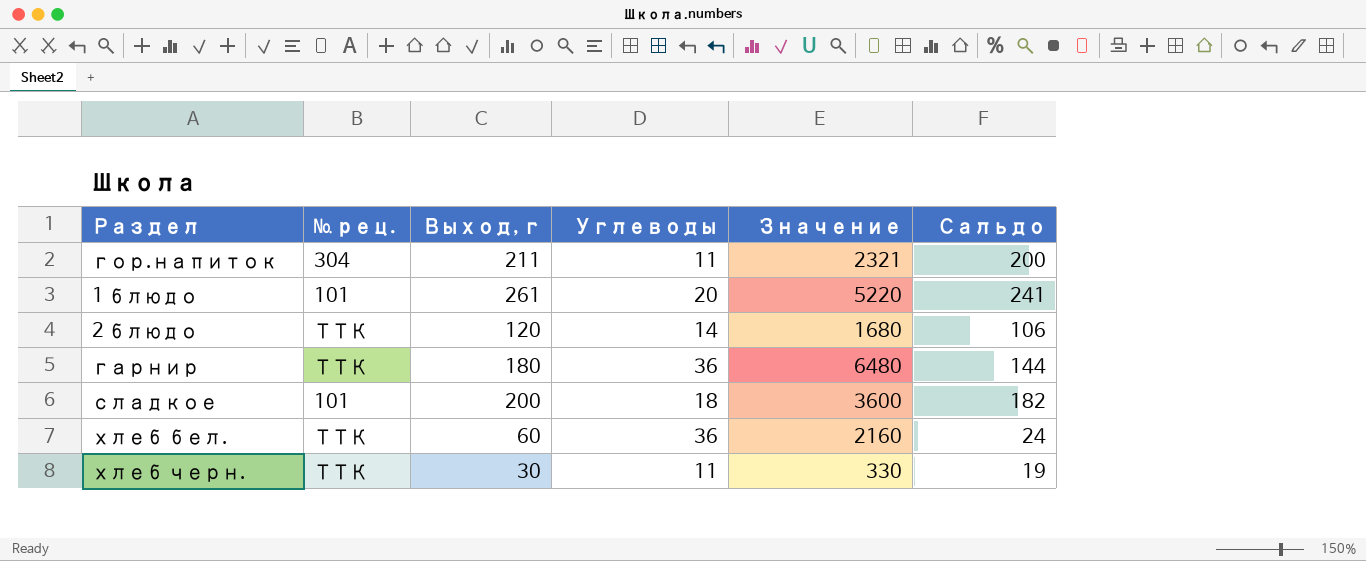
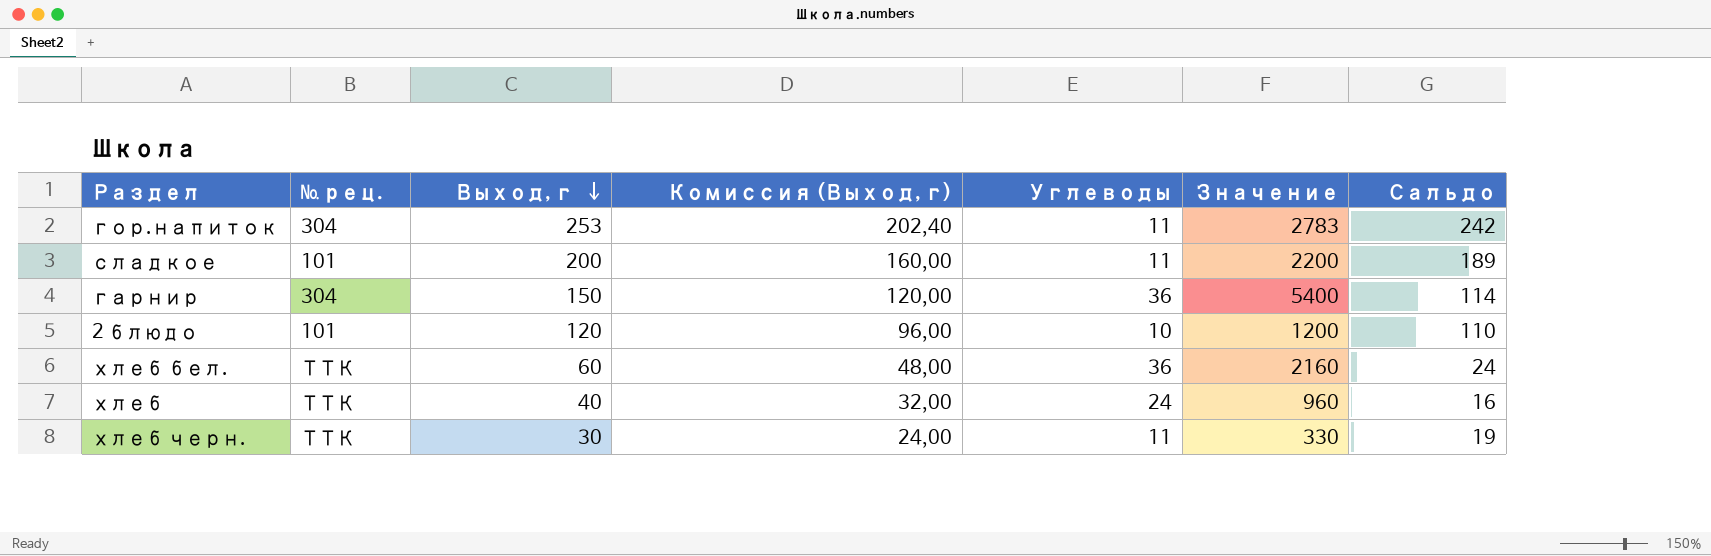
row order: none -> Выход, г descending
column Комиссия (Выход, г) | formula: none -> [Выход, г] * 0,8
row 1 блюдо: 101 | 261 | 20 | 5220 | 241 -> none
гор.напиток | Выход, г: 211 -> 253
гор.напиток | Значение: 2321 -> 2783
гор.напиток | Сальдо: 200 -> 242
сладкое | Углеводы: 18 -> 11
сладкое | Значение: 3600 -> 2200
сладкое | Сальдо: 182 -> 189
гарнир | № рец.: ТТК -> 304
гарнир | Выход, г: 180 -> 150
гарнир | Значение: 6480 -> 5400
гарнир | Сальдо: 144 -> 114
2 блюдо | № рец.: ТТК -> 101
2 блюдо | Углеводы: 14 -> 10
2 блюдо | Значение: 1680 -> 1200
2 блюдо | Сальдо: 106 -> 110
row хлеб: none -> ТТК | 40 | 32,00 | 24 | 960 | 16

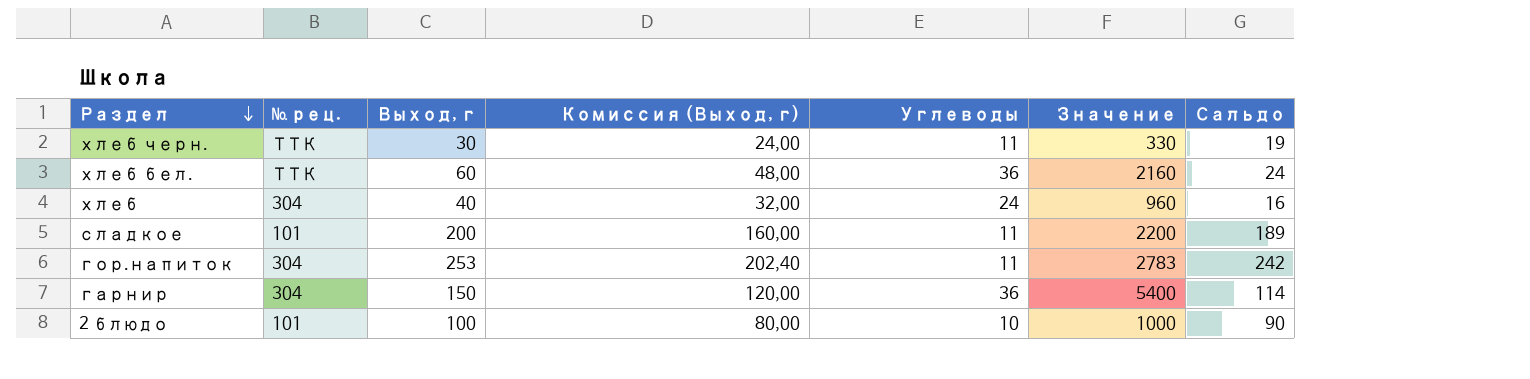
row order: Выход, г descending -> Раздел descending
хлеб | № рец.: ТТК -> 304
2 блюдо | Выход, г: 120 -> 100
2 блюдо | Комиссия (Выход, г): 96,00 -> 80,00
2 блюдо | Значение: 1200 -> 1000
2 блюдо | Сальдо: 110 -> 90

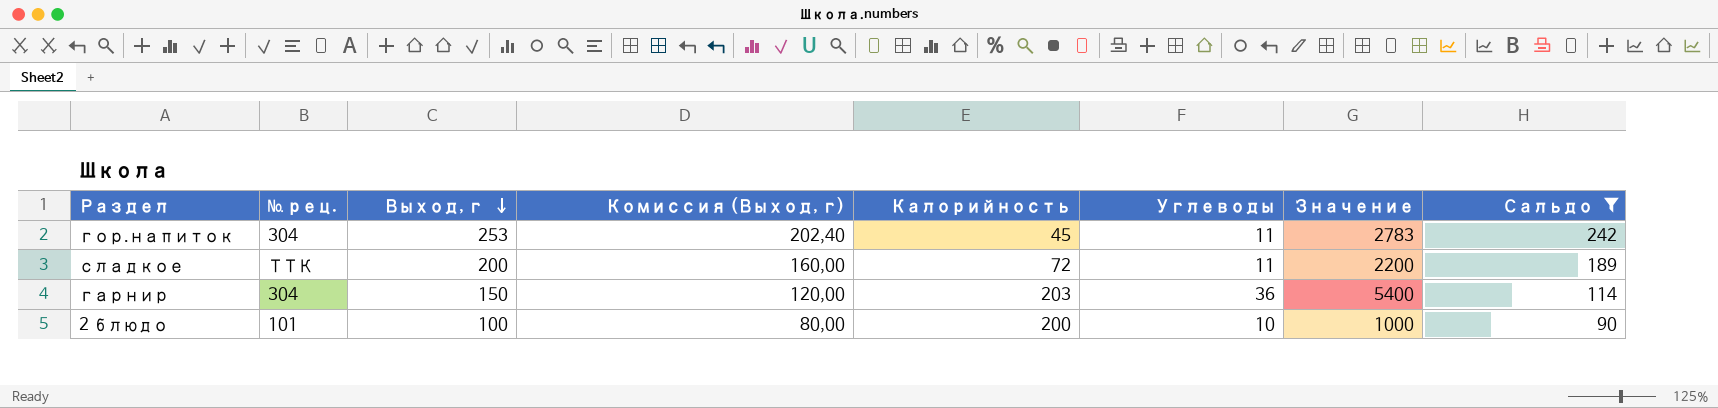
filter: none -> Сальдо >= 90
row order: Раздел descending -> Выход, г descending
column Калорийность | position: none -> 5
сладкое | № рец.: 101 -> ТТК

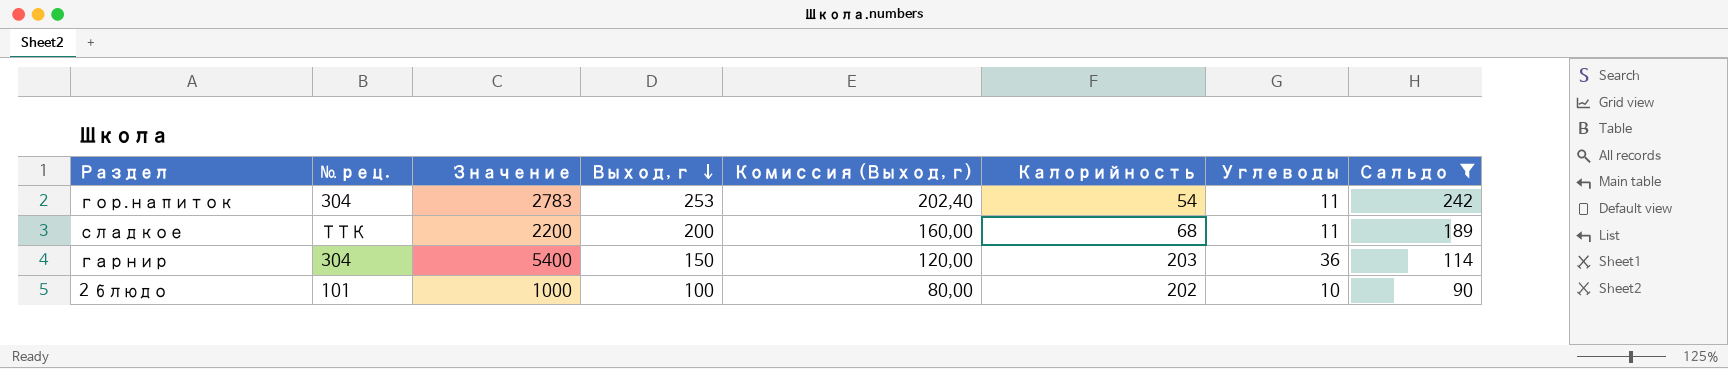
column Значение | position: 7 -> 3
гор.напиток | Калорийность: 45 -> 54
сладкое | Калорийность: 72 -> 68
2 блюдо | Калорийность: 200 -> 202

